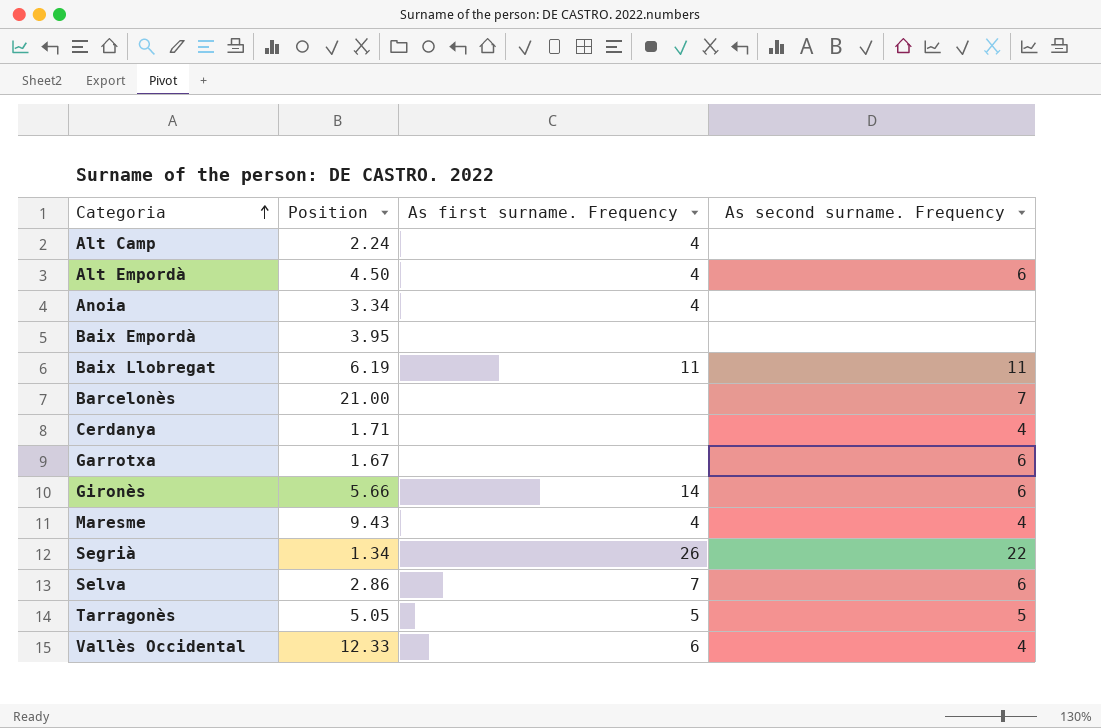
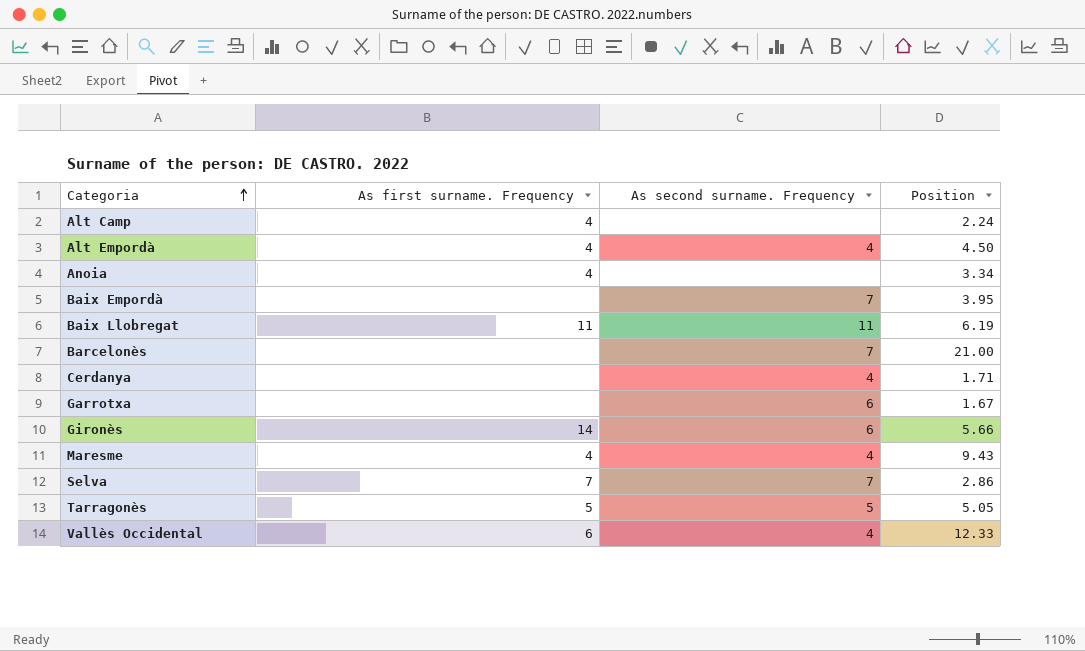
column Position | position: 2 -> 4
row Segrià: 1.34 | 26 | 22 -> none
Alt Empordà | As second surname. Frequency: 6 -> 4
Baix Empordà | As second surname. Frequency: none -> 7
Selva | As second surname. Frequency: 6 -> 7

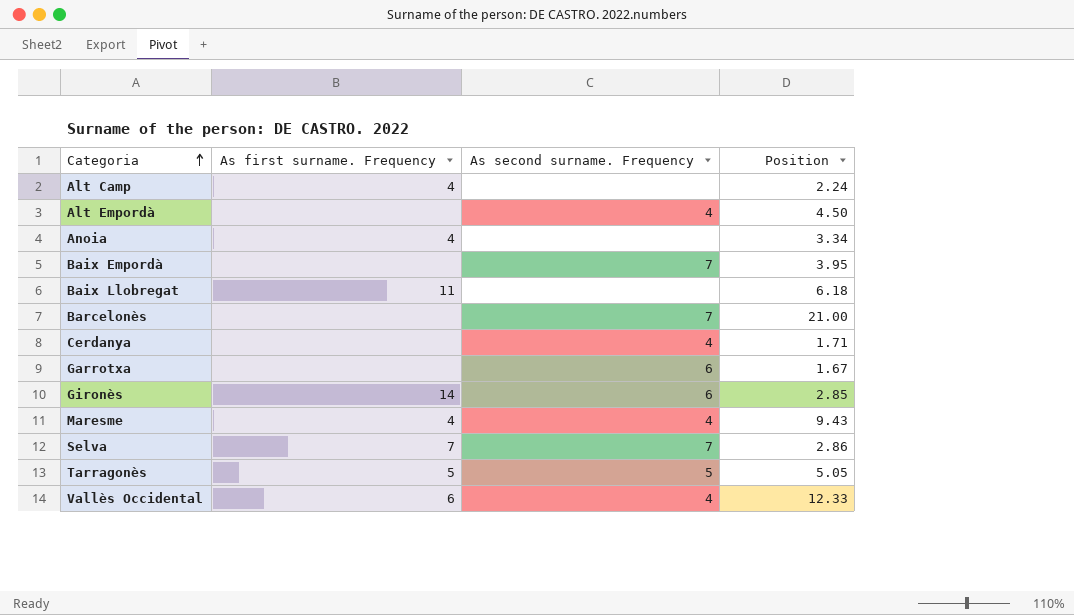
Alt Empordà | As first surname. Frequency: 4 -> none
Baix Llobregat | As second surname. Frequency: 11 -> none
Baix Llobregat | Position: 6.19 -> 6.18
Gironès | Position: 5.66 -> 2.85

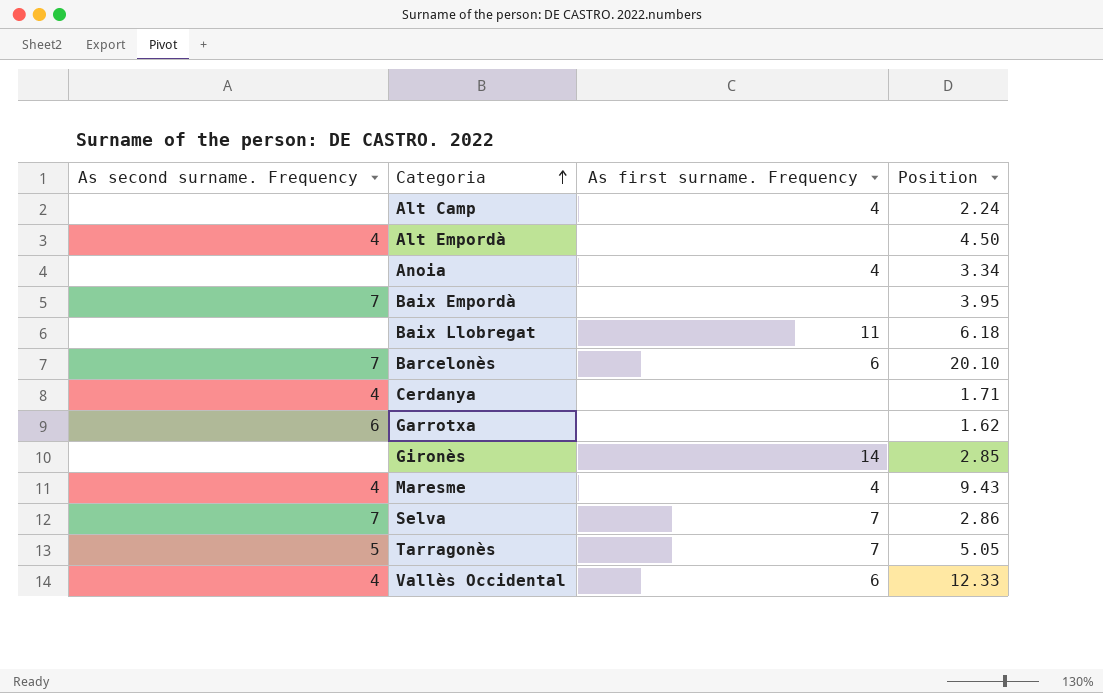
column As second surname. Frequency | position: 3 -> 1
Barcelonès | As first surname. Frequency: none -> 6
Barcelonès | Position: 21.00 -> 20.10
Garrotxa | Position: 1.67 -> 1.62
Gironès | As second surname. Frequency: 6 -> none
Tarragonès | As first surname. Frequency: 5 -> 7

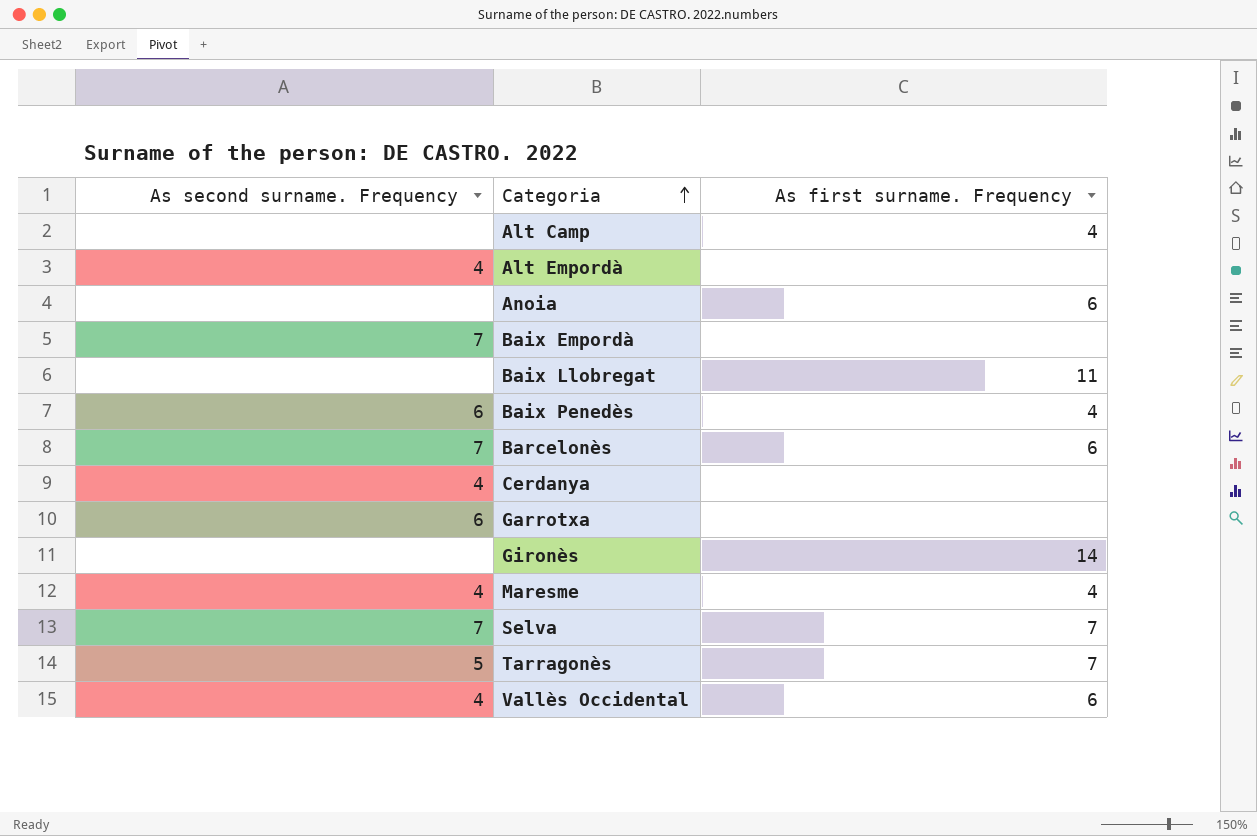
column Position | position: 4 -> none
Anoia | As first surname. Frequency: 4 -> 6
row Baix Penedès: none -> 6 | 4

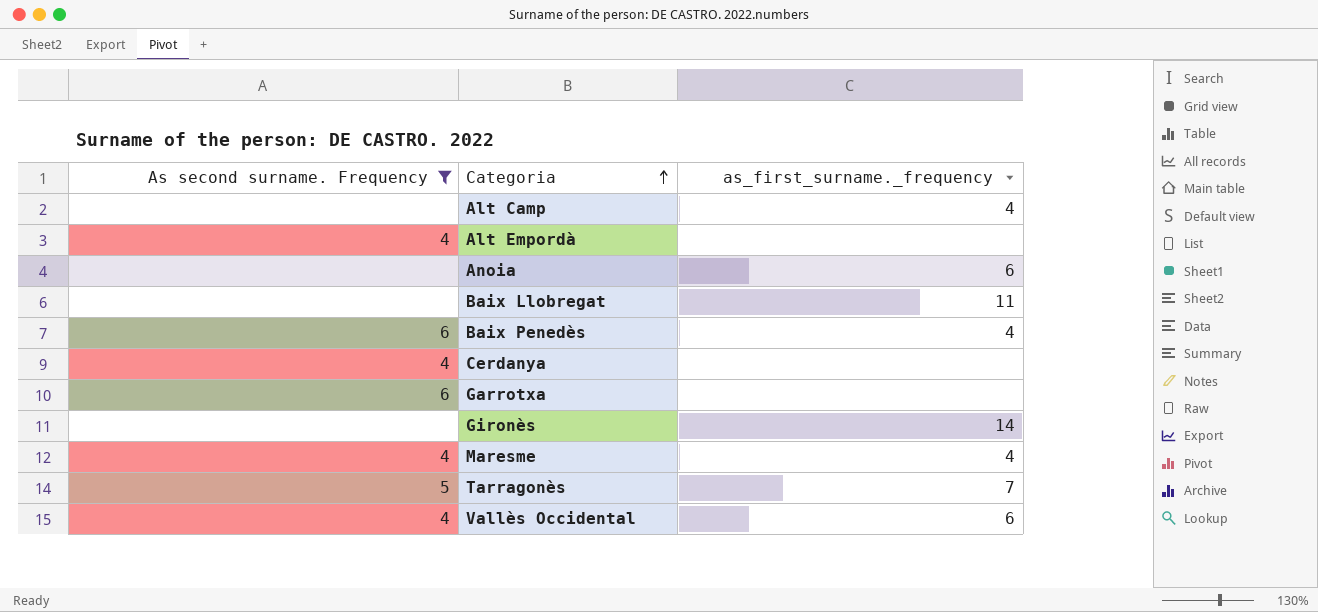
filter: none -> As second surname. Frequency != 7
column name: As first surname. Frequency -> as_first_surname._frequency

